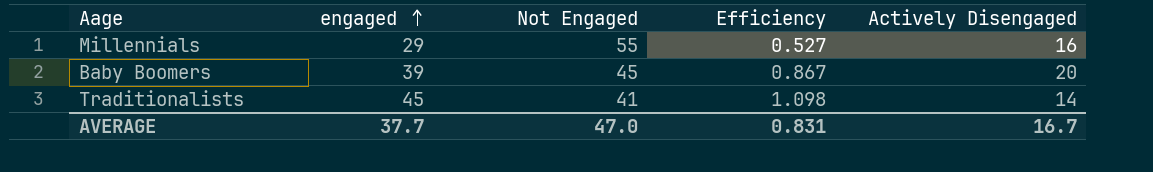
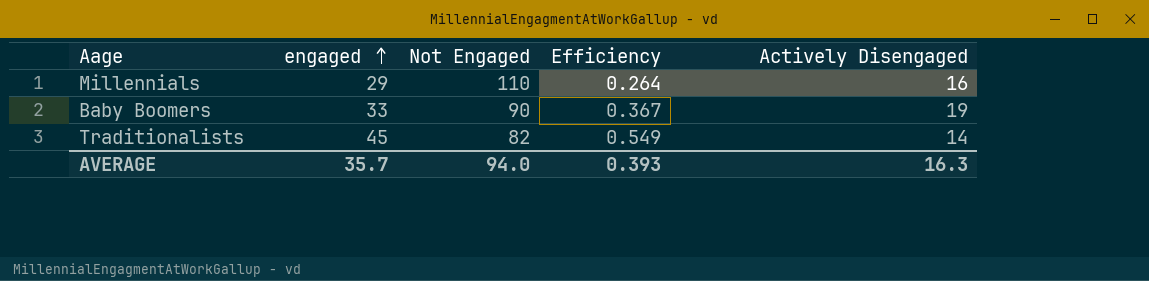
Millennials | Not Engaged: 55 -> 110
Millennials | Efficiency: 0.527 -> 0.264
Baby Boomers | engaged: 39 -> 33
Baby Boomers | Not Engaged: 45 -> 90
Baby Boomers | Efficiency: 0.867 -> 0.367
Baby Boomers | Actively Disengaged: 20 -> 19
Traditionalists | Not Engaged: 41 -> 82
Traditionalists | Efficiency: 1.098 -> 0.549
AVERAGE | engaged: 37.7 -> 35.7
AVERAGE | Not Engaged: 47.0 -> 94.0
AVERAGE | Efficiency: 0.831 -> 0.393
AVERAGE | Actively Disengaged: 16.7 -> 16.3

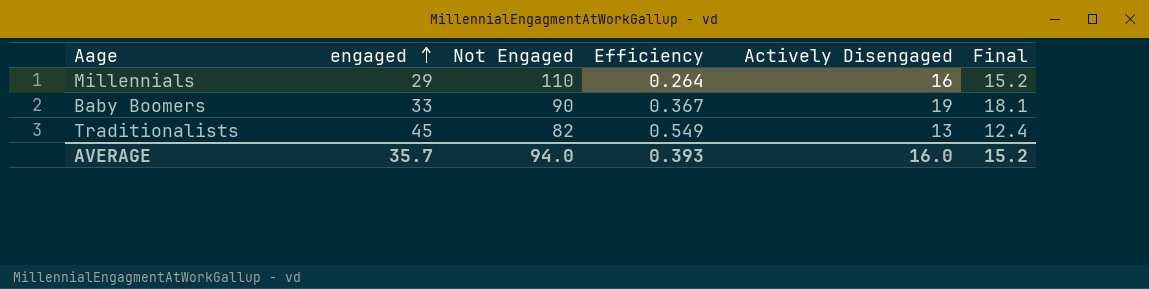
column Final | formula: none -> [Actively Disengaged] * 0.95
Traditionalists | Actively Disengaged: 14 -> 13
AVERAGE | Actively Disengaged: 16.3 -> 16.0

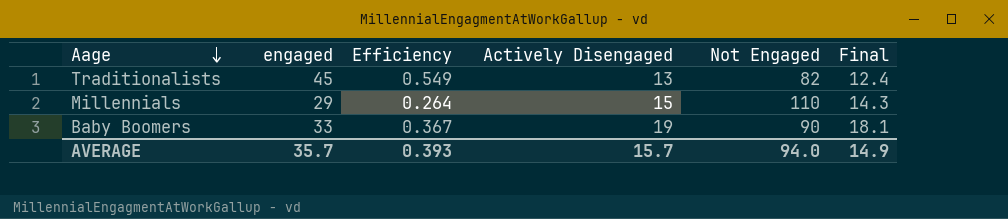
row order: engaged ascending -> Aage descending
column Not Engaged | position: 3 -> 5
Millennials | Actively Disengaged: 16 -> 15
Millennials | Final: 15.2 -> 14.3
AVERAGE | Actively Disengaged: 16.0 -> 15.7
AVERAGE | Final: 15.2 -> 14.9

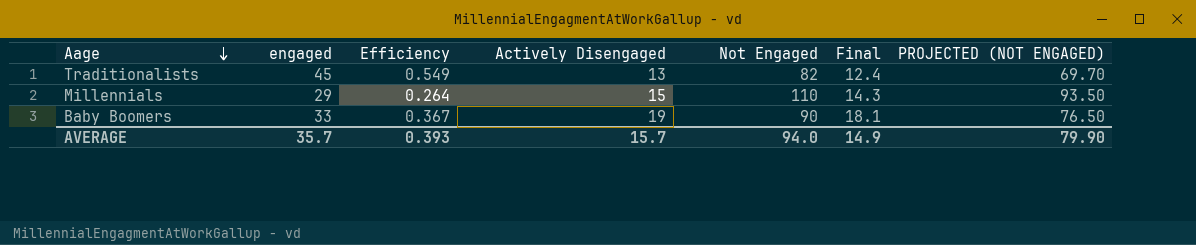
column PROJECTED (NOT ENGAGED) | formula: none -> [Not Engaged] * 0.85

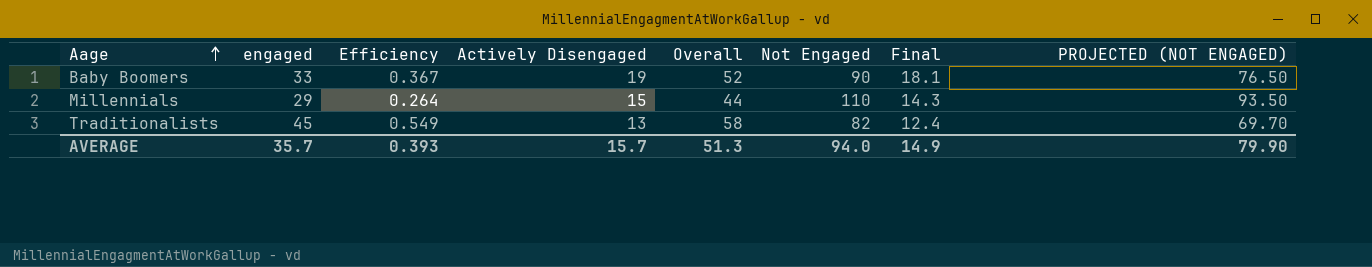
row order: Aage descending -> Aage ascending
column Overall | formula: none -> [engaged] + [Actively Disengaged]

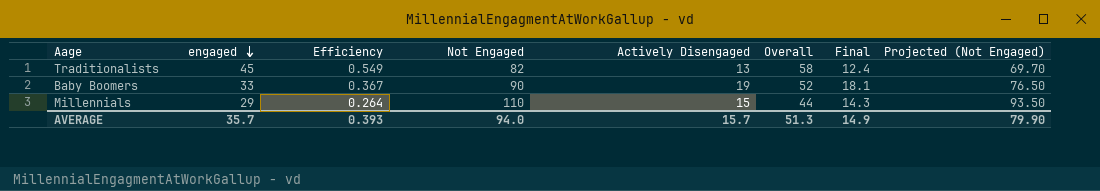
row order: Aage ascending -> engaged descending
column Not Engaged | position: 6 -> 4
column name: PROJECTED (NOT ENGAGED) -> Projected (Not Engaged)

